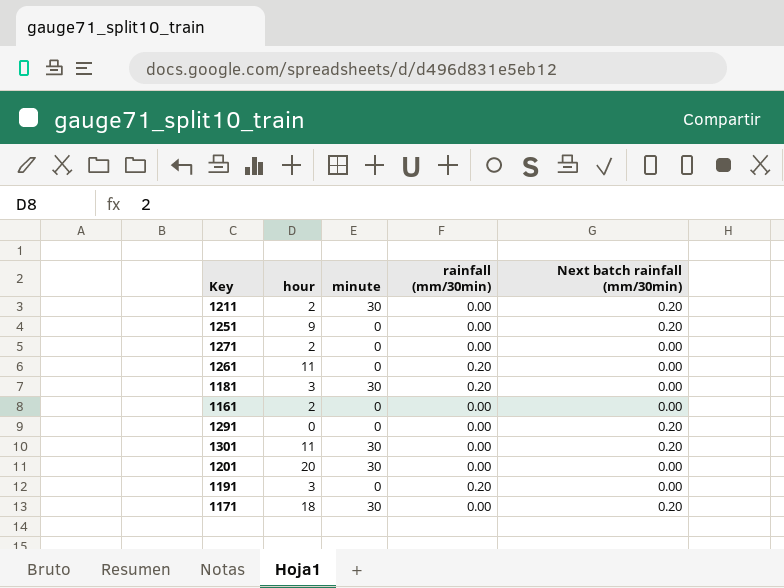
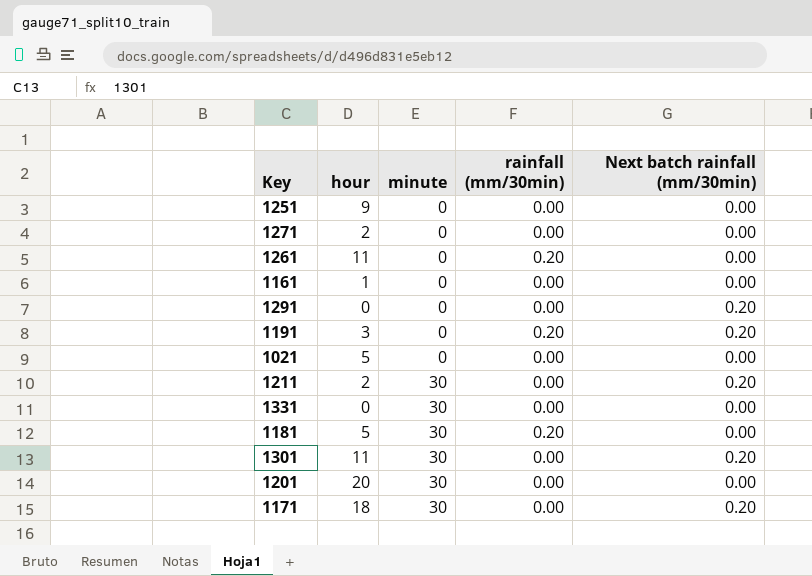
row order: none -> minute ascending
1251 | Next batch rainfall (mm/30min): 0.20 -> 0.00
1161 | hour: 2 -> 1
1191 | Next batch rainfall (mm/30min): 0.00 -> 0.20
row 1021: none -> 5 | 0 | 0.00 | 0.00
row 1331: none -> 0 | 30 | 0.00 | 0.00
1181 | hour: 3 -> 5

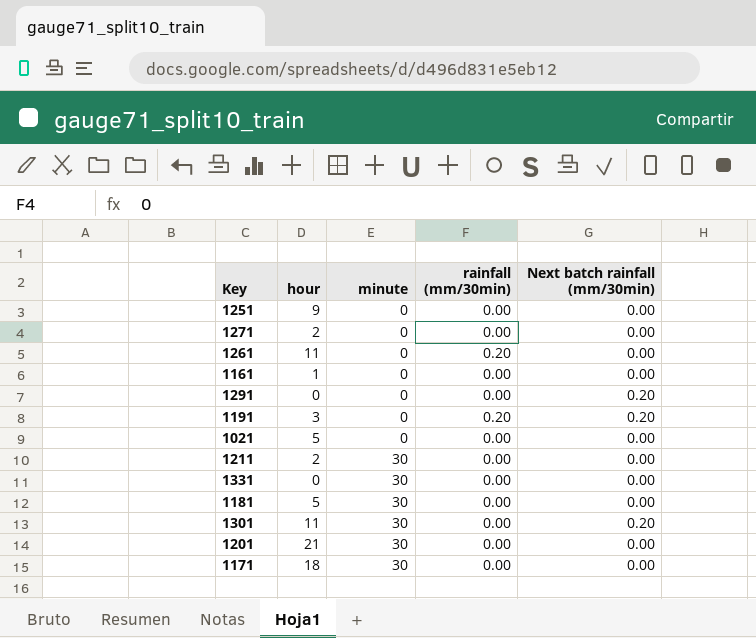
1211 | Next batch rainfall (mm/30min): 0.20 -> 0.00
1181 | rainfall (mm/30min): 0.20 -> 0.00
1201 | hour: 20 -> 21
1171 | Next batch rainfall (mm/30min): 0.20 -> 0.00

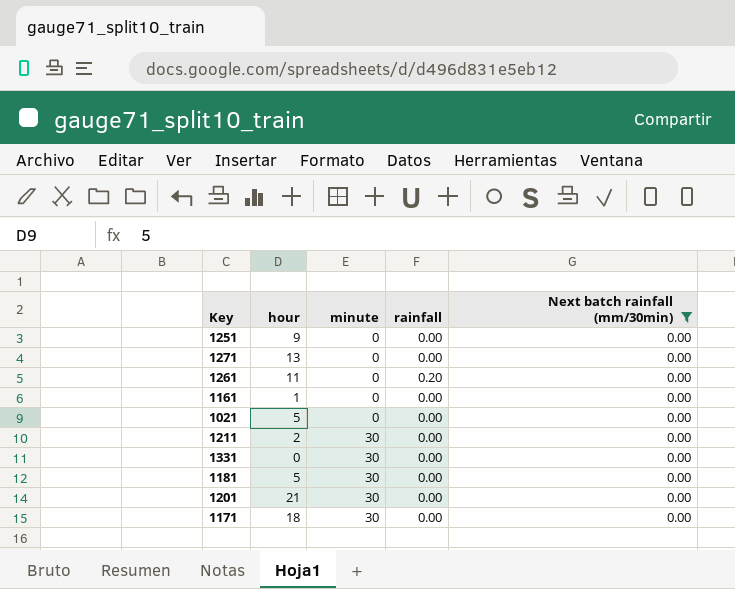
filter: none -> Next batch rainfall (mm/30min) = 0.00
column name: rainfall (mm/30min) -> rainfall
1271 | hour: 2 -> 13

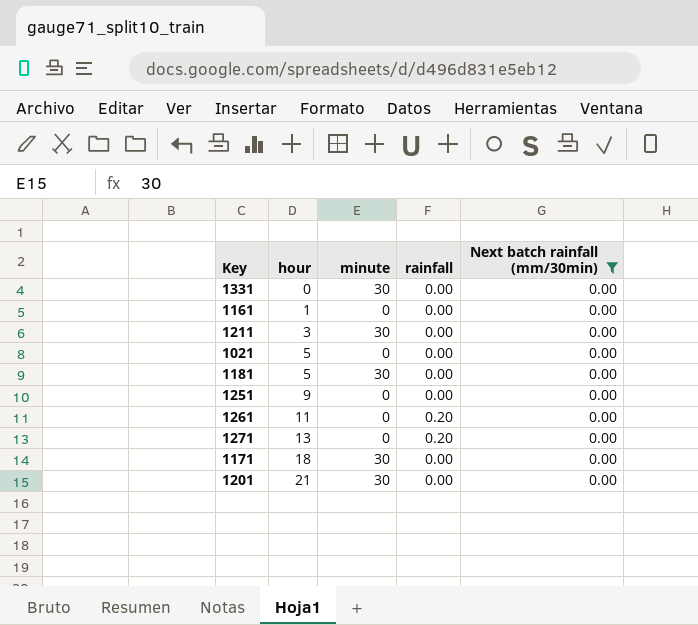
row order: minute ascending -> hour ascending
1211 | hour: 2 -> 3
1271 | rainfall: 0.00 -> 0.20

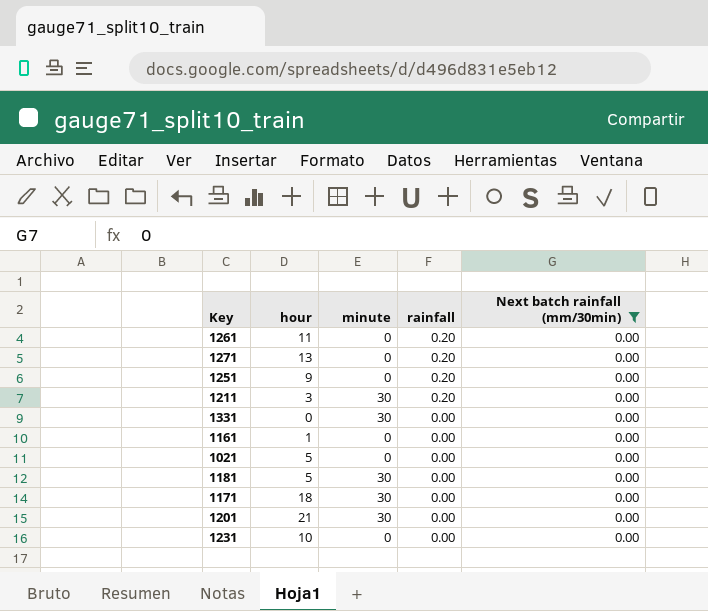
row order: hour ascending -> rainfall descending
1251 | rainfall: 0.00 -> 0.20
1211 | rainfall: 0.00 -> 0.20
row 1231: none -> 10 | 0 | 0.00 | 0.00

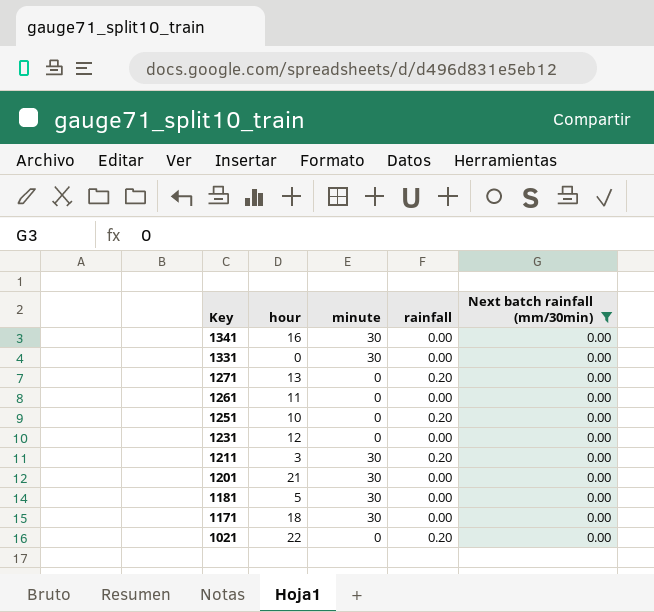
row order: rainfall descending -> Key descending
row 1161: 1 | 0 | 0.00 | 0.00 -> none
row 1341: none -> 16 | 30 | 0.00 | 0.00
1261 | rainfall: 0.20 -> 0.00
1251 | hour: 9 -> 10
1231 | hour: 10 -> 12
1021 | hour: 5 -> 22
1021 | rainfall: 0.00 -> 0.20

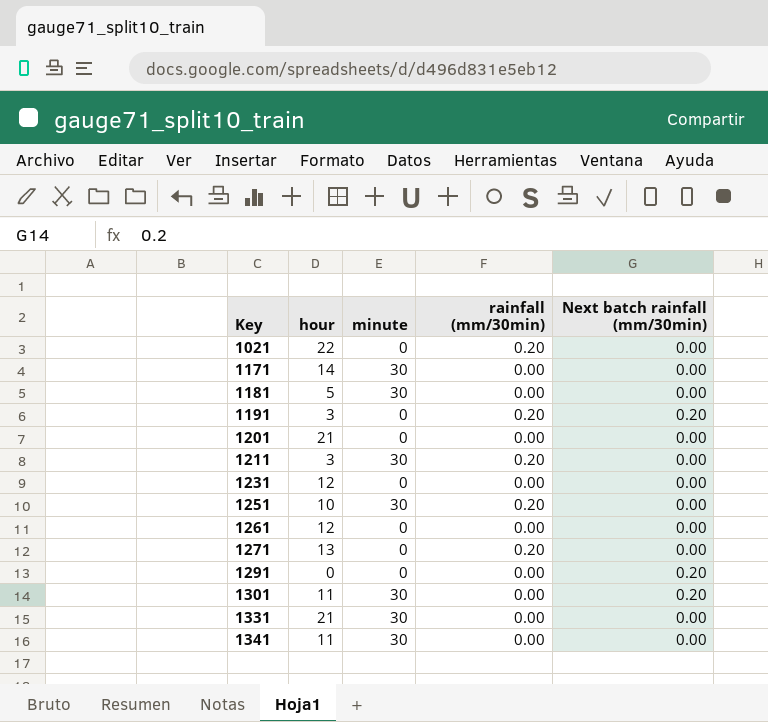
filter: Next batch rainfall (mm/30min) = 0.00 -> none
row order: Key descending -> Key ascending
column name: rainfall -> rainfall (mm/30min)
1171 | hour: 18 -> 14
1201 | minute: 30 -> 0
1251 | minute: 0 -> 30
1261 | hour: 11 -> 12
1331 | hour: 0 -> 21
1341 | hour: 16 -> 11

